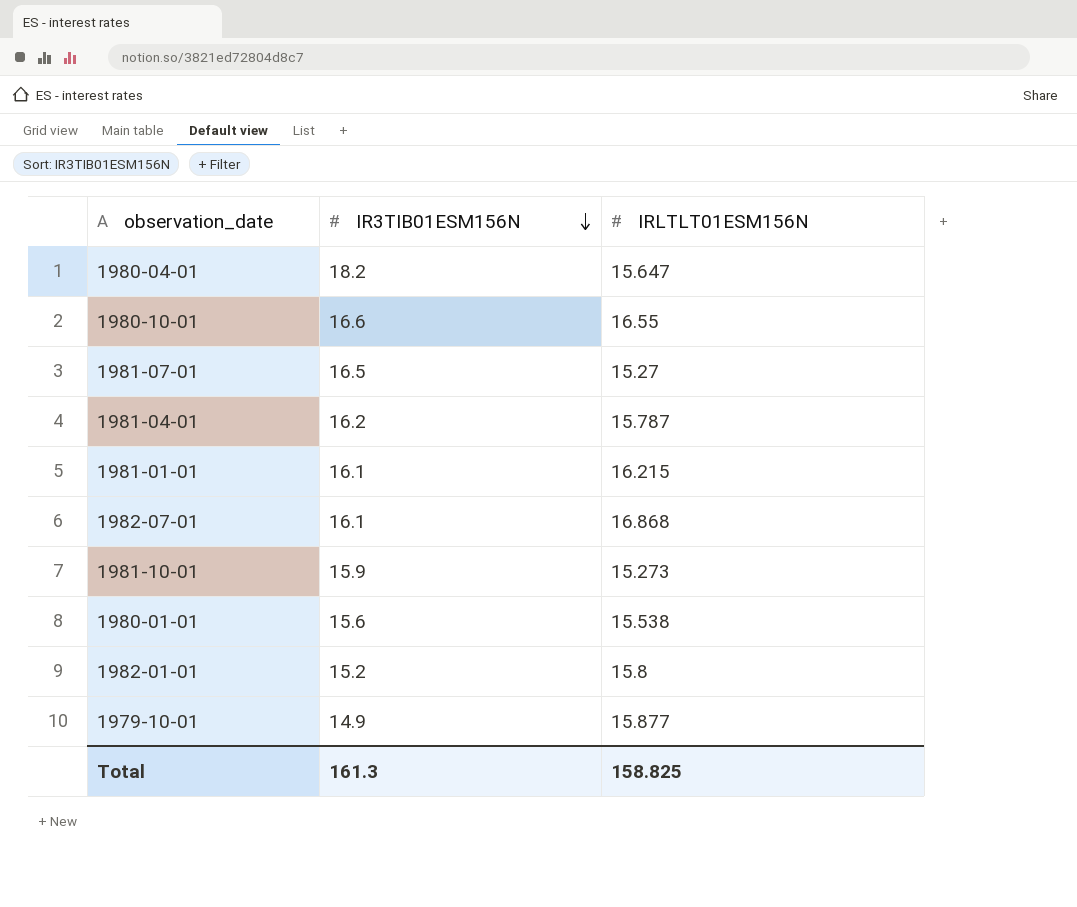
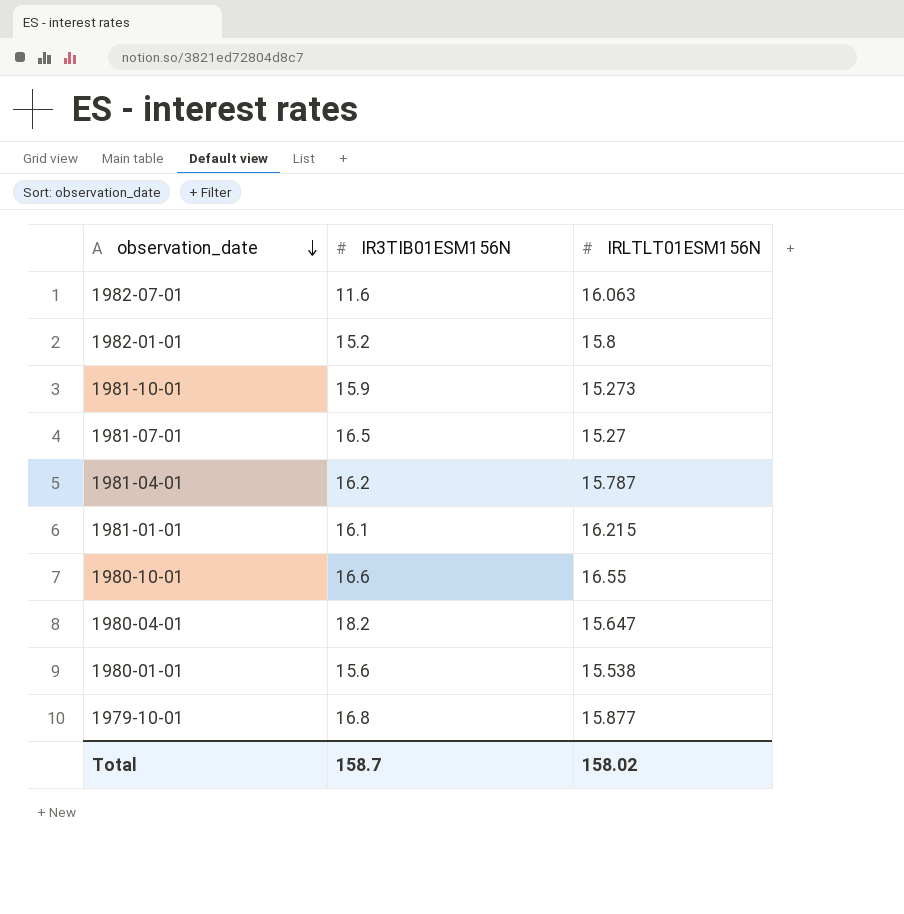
row order: IR3TIB01ESM156N descending -> observation_date descending
1982-07-01 | IR3TIB01ESM156N: 16.1 -> 11.6
1982-07-01 | IRLTLT01ESM156N: 16.868 -> 16.063
1979-10-01 | IR3TIB01ESM156N: 14.9 -> 16.8
Total | IR3TIB01ESM156N: 161.3 -> 158.7
Total | IRLTLT01ESM156N: 158.825 -> 158.02

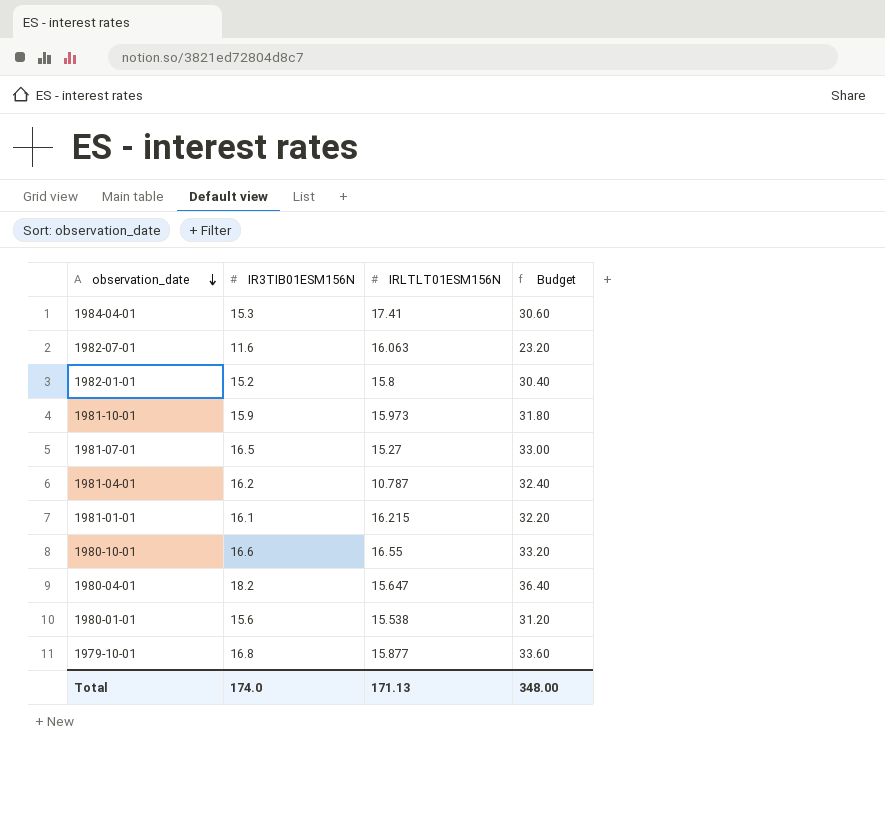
column Budget | formula: none -> [IR3TIB01ESM156N] * 2
row 1984-04-01: none -> 15.3 | 17.41 | 30.60
1981-10-01 | IRLTLT01ESM156N: 15.273 -> 15.973
1981-04-01 | IRLTLT01ESM156N: 15.787 -> 10.787
Total | IR3TIB01ESM156N: 158.7 -> 174.0
Total | IRLTLT01ESM156N: 158.02 -> 171.13

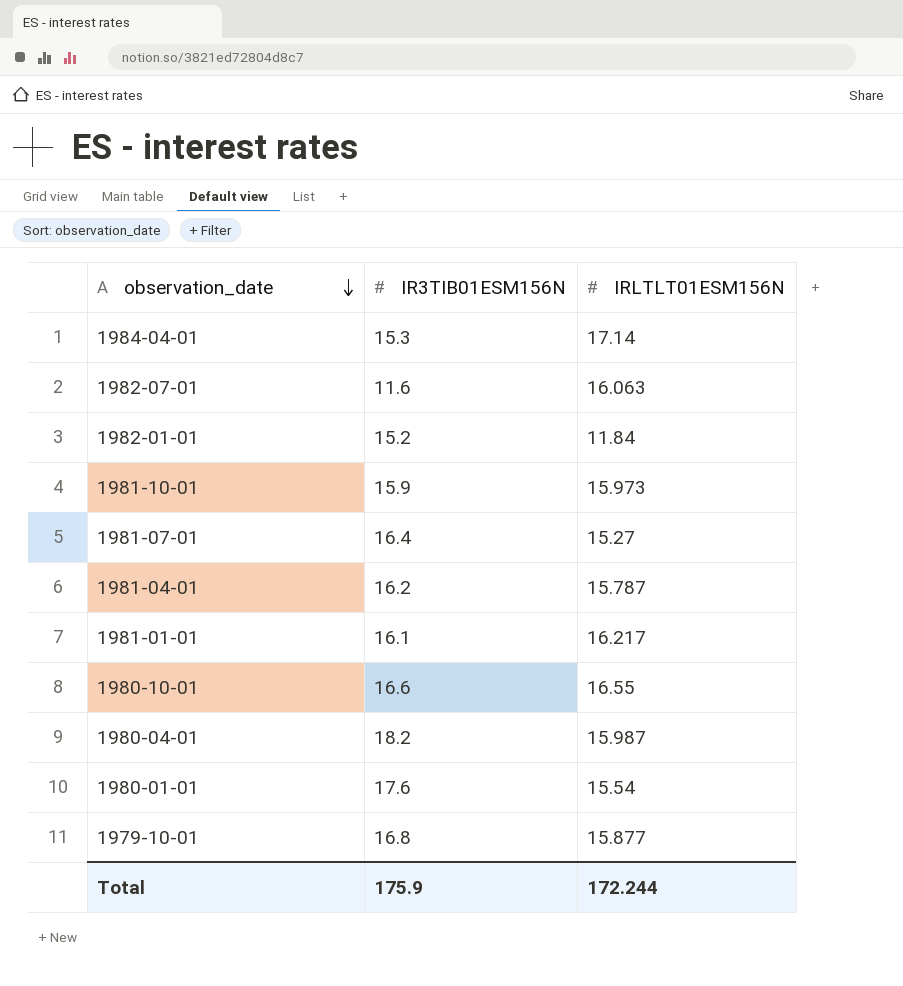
column Budget | formula: [IR3TIB01ESM156N] * 2 -> none
1984-04-01 | IRLTLT01ESM156N: 17.41 -> 17.14
1982-01-01 | IRLTLT01ESM156N: 15.8 -> 11.84
1981-07-01 | IR3TIB01ESM156N: 16.5 -> 16.4
1981-04-01 | IRLTLT01ESM156N: 10.787 -> 15.787
1981-01-01 | IRLTLT01ESM156N: 16.215 -> 16.217
1980-04-01 | IRLTLT01ESM156N: 15.647 -> 15.987
1980-01-01 | IR3TIB01ESM156N: 15.6 -> 17.6
1980-01-01 | IRLTLT01ESM156N: 15.538 -> 15.54
Total | IR3TIB01ESM156N: 174.0 -> 175.9
Total | IRLTLT01ESM156N: 171.13 -> 172.244

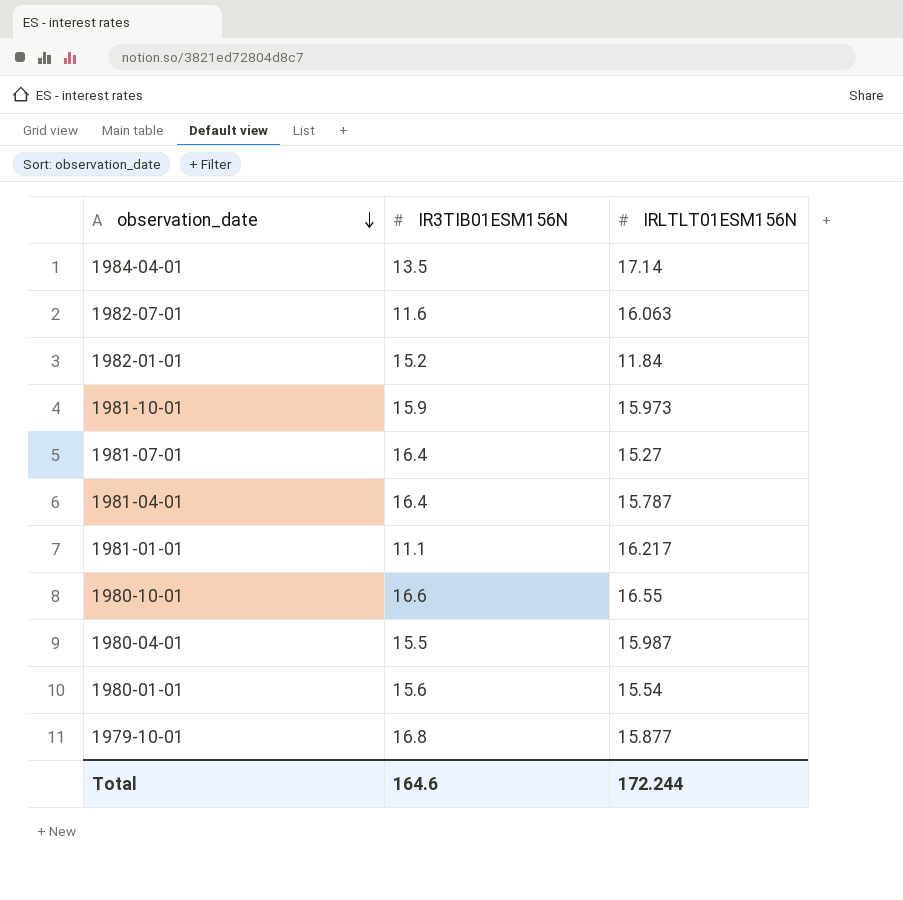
1984-04-01 | IR3TIB01ESM156N: 15.3 -> 13.5
1981-04-01 | IR3TIB01ESM156N: 16.2 -> 16.4
1981-01-01 | IR3TIB01ESM156N: 16.1 -> 11.1
1980-04-01 | IR3TIB01ESM156N: 18.2 -> 15.5
1980-01-01 | IR3TIB01ESM156N: 17.6 -> 15.6
Total | IR3TIB01ESM156N: 175.9 -> 164.6

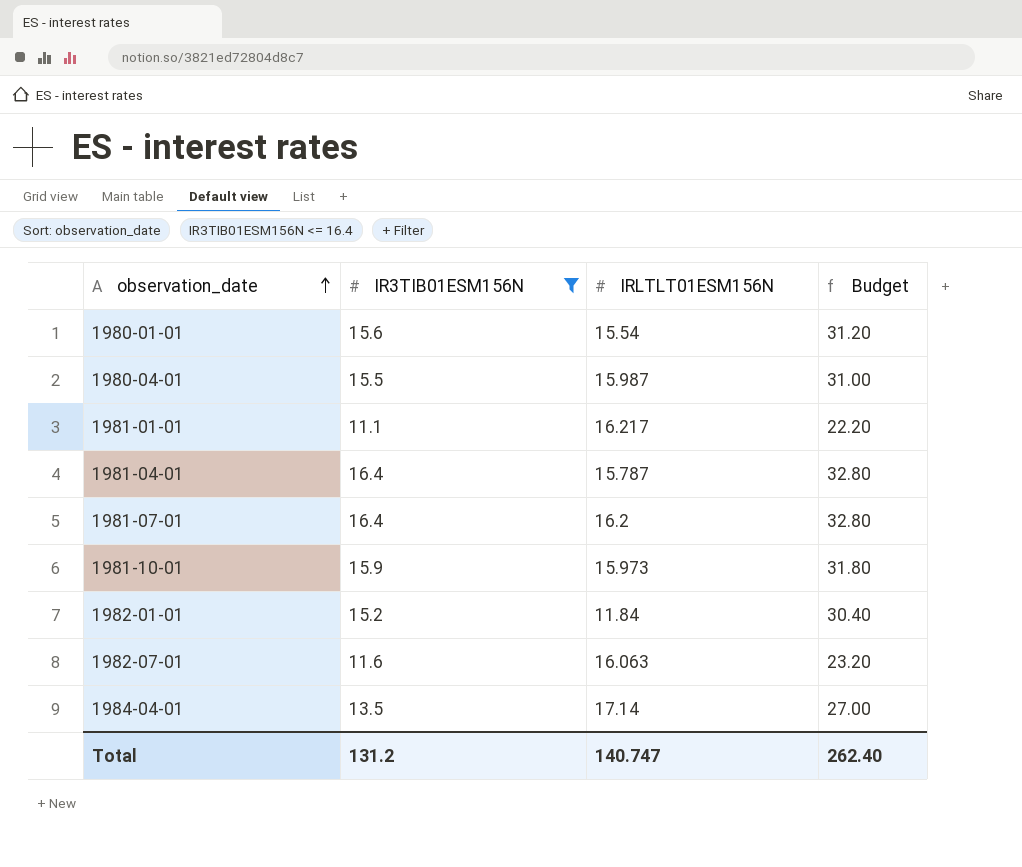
filter: none -> IR3TIB01ESM156N <= 16.4
row order: observation_date descending -> observation_date ascending
column Budget | formula: none -> [IR3TIB01ESM156N] * 2
1981-07-01 | IRLTLT01ESM156N: 15.27 -> 16.2
Total | IR3TIB01ESM156N: 164.6 -> 131.2
Total | IRLTLT01ESM156N: 172.244 -> 140.747

